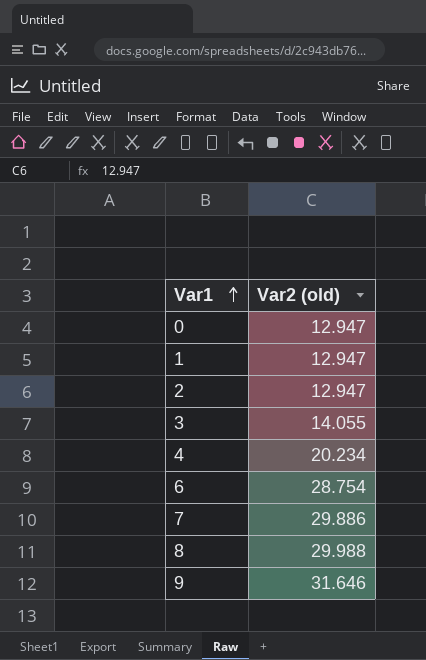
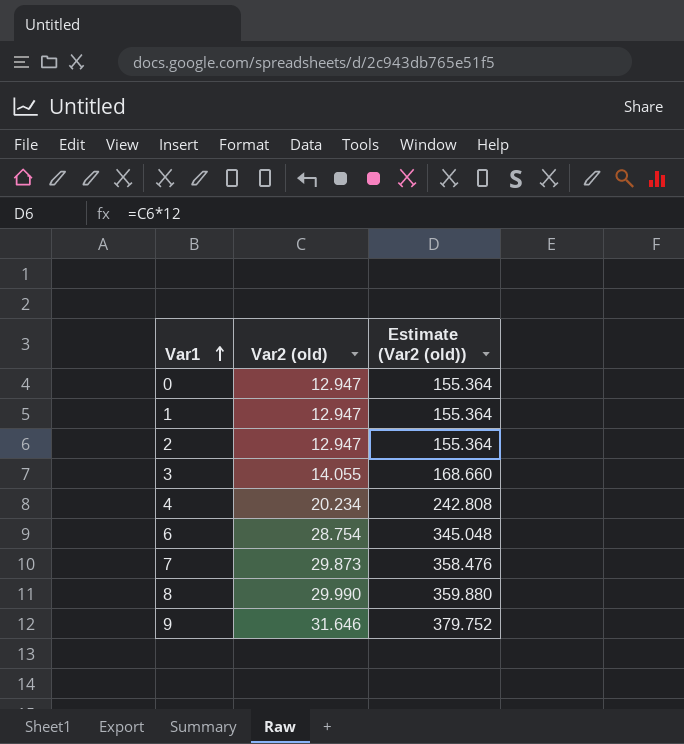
column Estimate (Var2 (old)) | formula: none -> [Var2 (old)] * 12
7 | Var2 (old): 29.886 -> 29.873
8 | Var2 (old): 29.988 -> 29.990

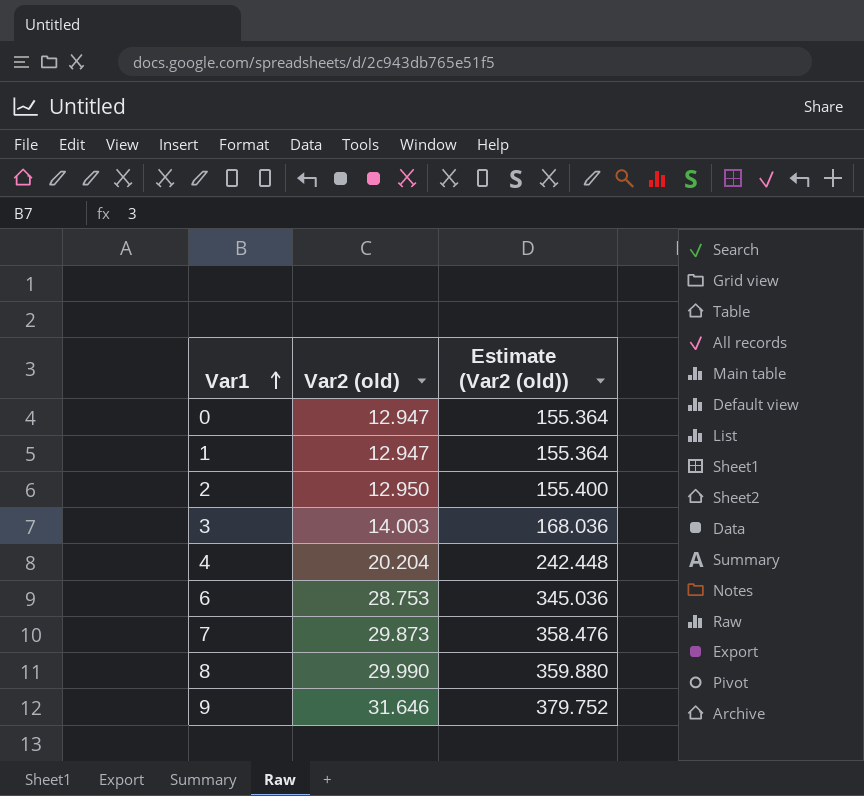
2 | Var2 (old): 12.947 -> 12.950
2 | Estimate (Var2 (old)): 155.364 -> 155.400
3 | Var2 (old): 14.055 -> 14.003
3 | Estimate (Var2 (old)): 168.660 -> 168.036
4 | Var2 (old): 20.234 -> 20.204
4 | Estimate (Var2 (old)): 242.808 -> 242.448
6 | Var2 (old): 28.754 -> 28.753
6 | Estimate (Var2 (old)): 345.048 -> 345.036

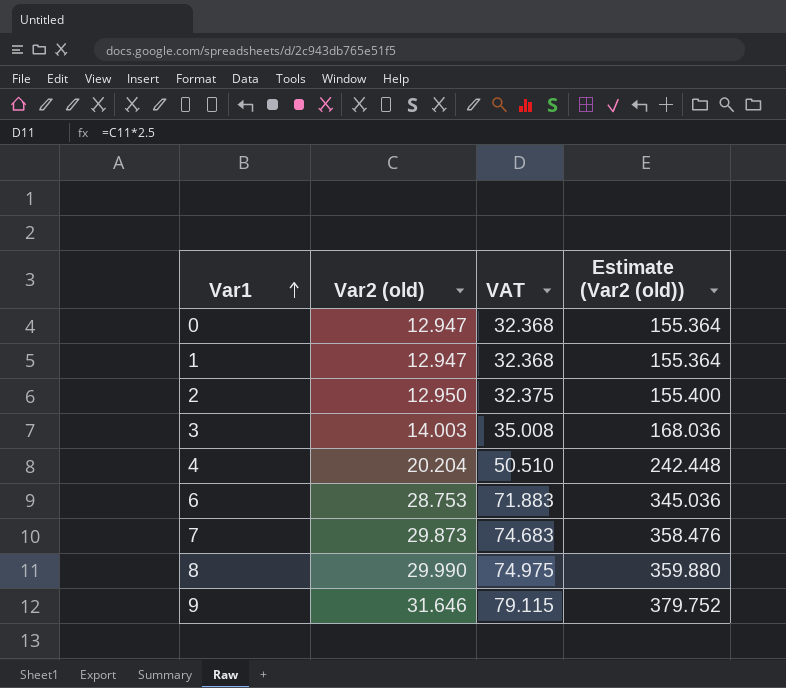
column VAT | formula: none -> [Var2 (old)] * 2.5

